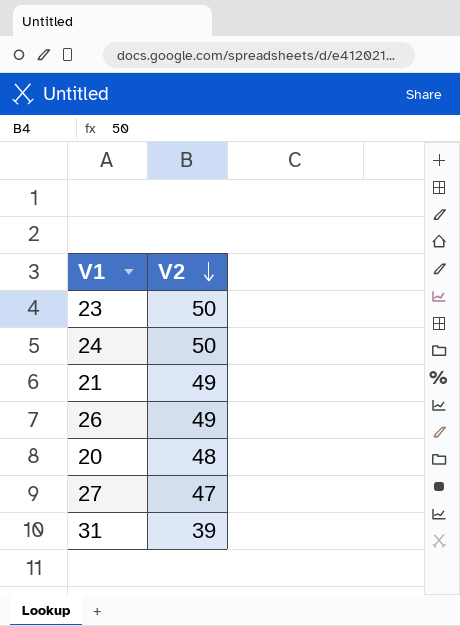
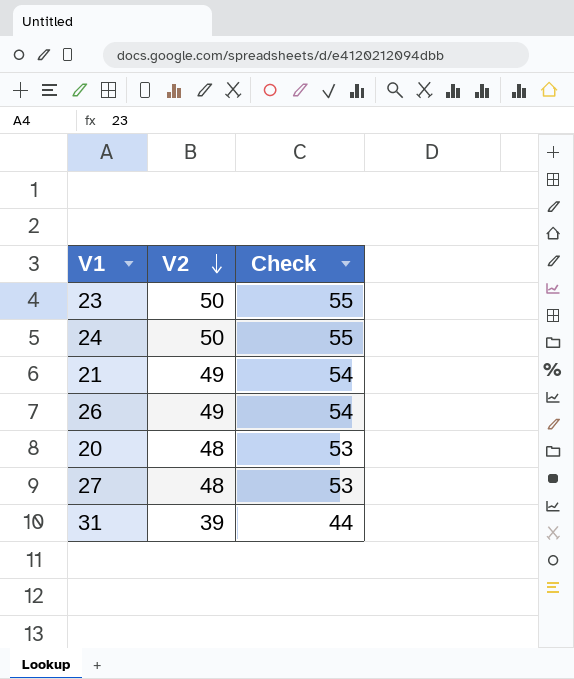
column Check | formula: none -> [V2] + 5
27 | V2: 47 -> 48

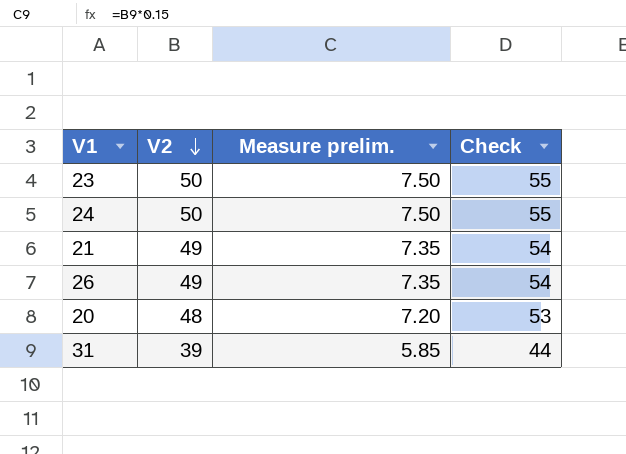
column Measure prelim. | formula: none -> [V2] * 0.15
row 27: 48 | 53 -> none

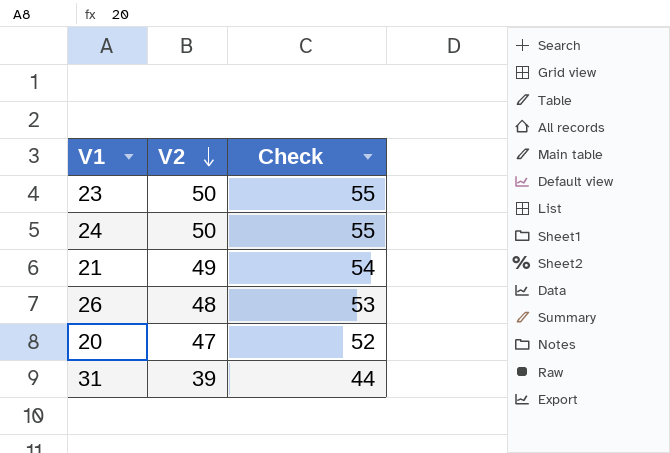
column Measure prelim. | formula: [V2] * 0.15 -> none
26 | V2: 49 -> 48
26 | Check: 54 -> 53
20 | V2: 48 -> 47
20 | Check: 53 -> 52

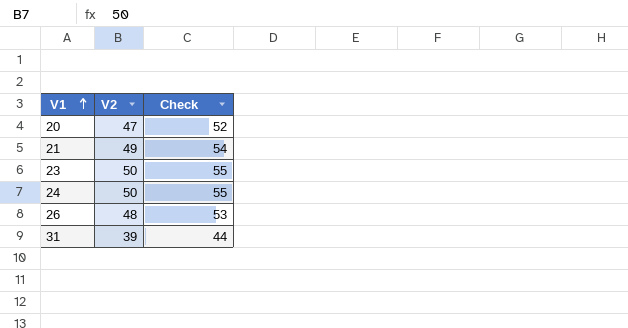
row order: V2 descending -> V1 ascending

